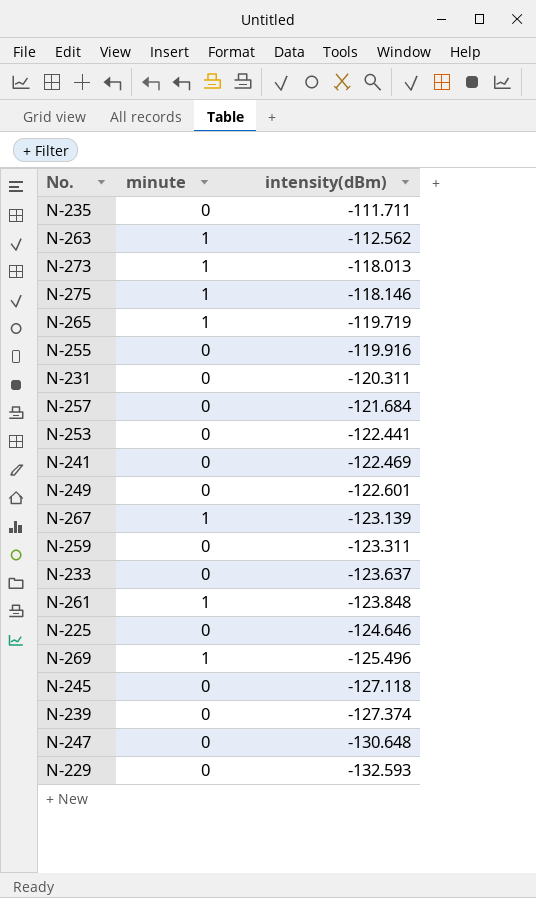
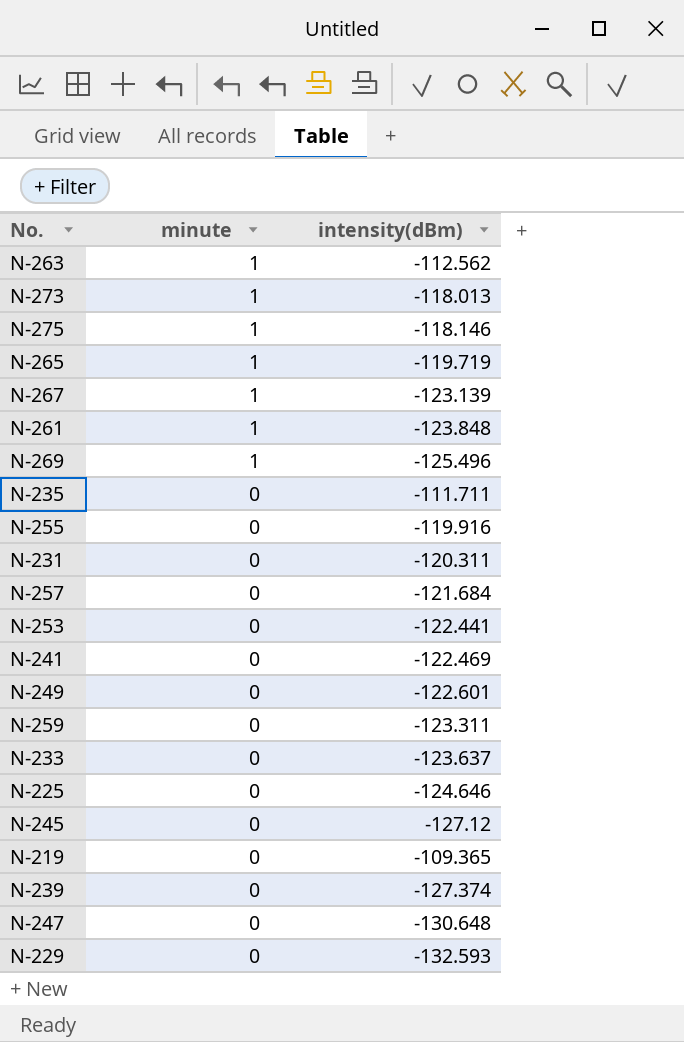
row order: intensity(dBm) descending -> minute descending
N-245 | intensity(dBm): -127.118 -> -127.12
row N-219: none -> 0 | -109.365

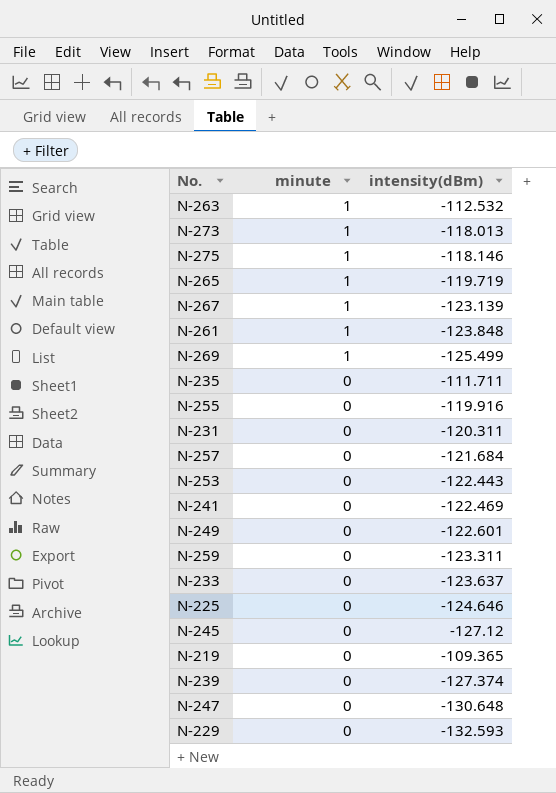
N-263 | intensity(dBm): -112.562 -> -112.532
N-269 | intensity(dBm): -125.496 -> -125.499
N-253 | intensity(dBm): -122.441 -> -122.443

